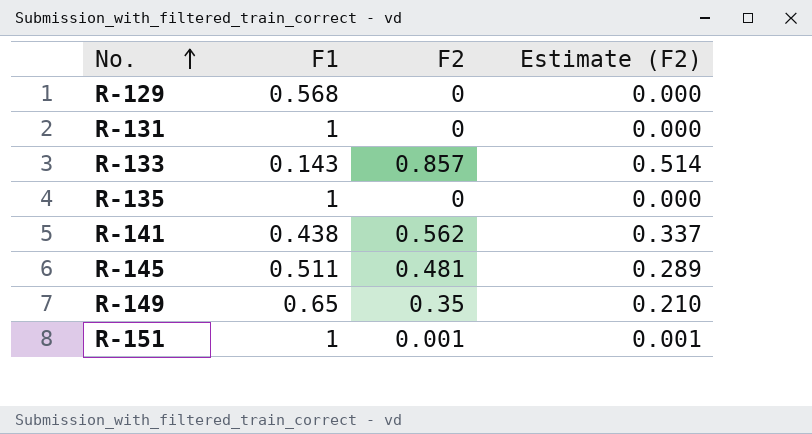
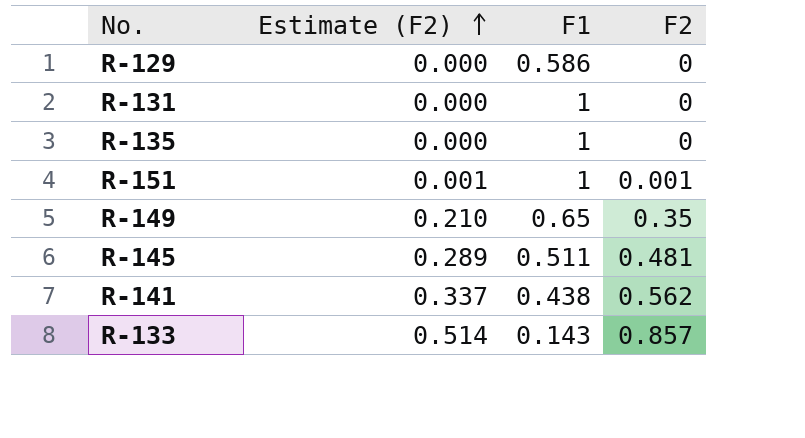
row order: No. ascending -> Estimate (F2) ascending
column Estimate (F2) | position: 4 -> 2
R-129 | F1: 0.568 -> 0.586

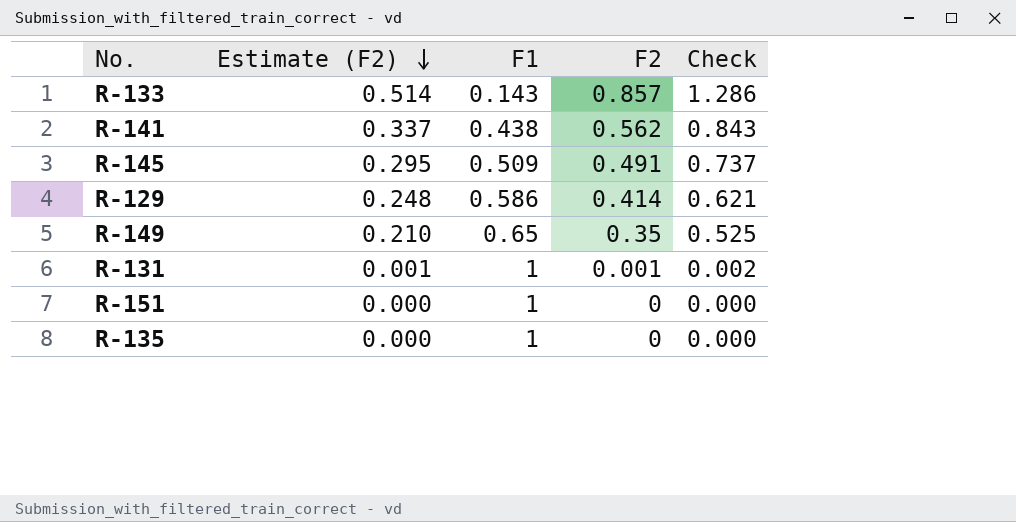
row order: Estimate (F2) ascending -> Estimate (F2) descending
column Check | formula: none -> [F2] * 1.5
R-145 | Estimate (F2): 0.289 -> 0.295
R-145 | F1: 0.511 -> 0.509
R-145 | F2: 0.481 -> 0.491
R-129 | Estimate (F2): 0.000 -> 0.248
R-129 | F2: 0 -> 0.414
R-131 | Estimate (F2): 0.000 -> 0.001
R-131 | F2: 0 -> 0.001
R-151 | Estimate (F2): 0.001 -> 0.000
R-151 | F2: 0.001 -> 0

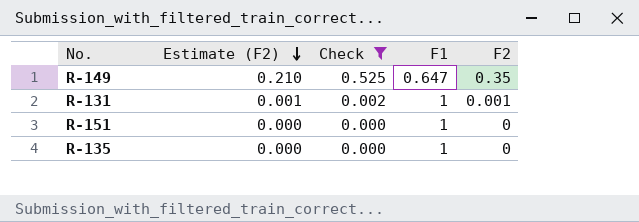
filter: none -> Check <= 0.525
column Check | position: 5 -> 3
R-149 | F1: 0.65 -> 0.647

